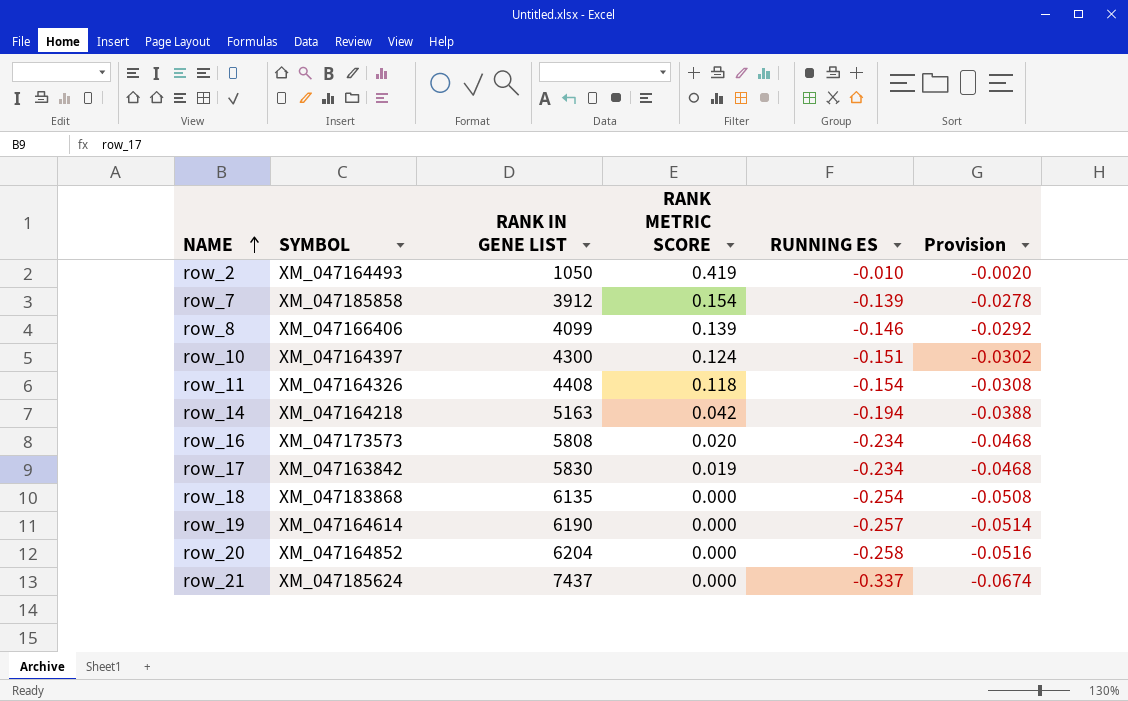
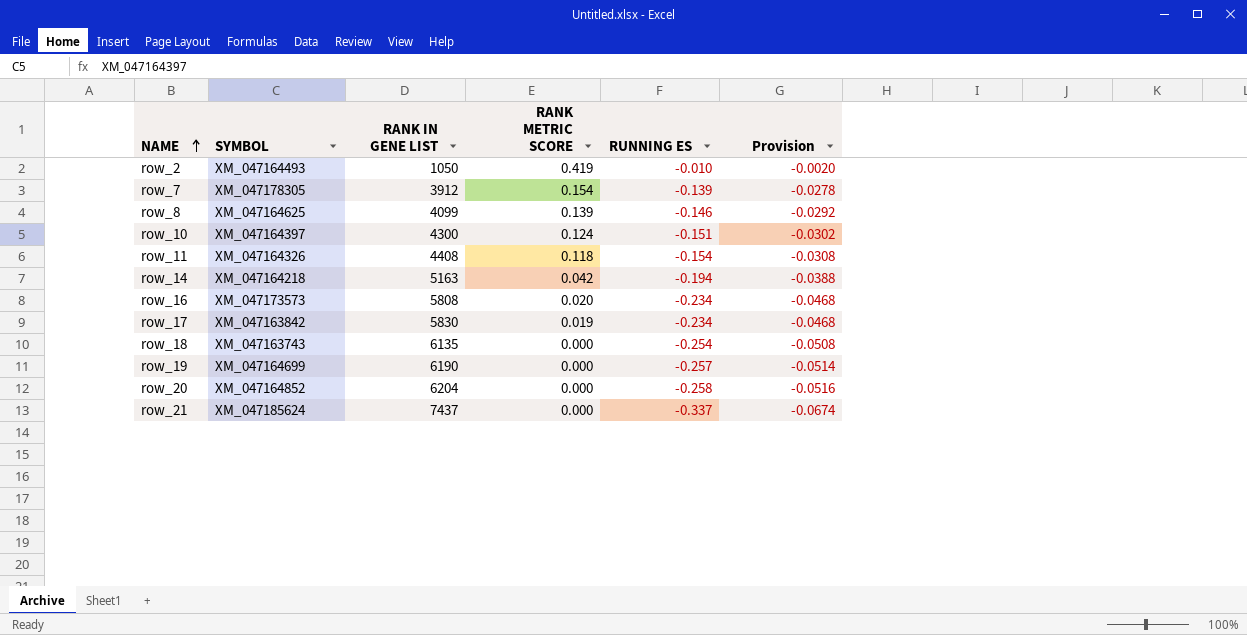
row_7 | SYMBOL: XM_047185858 -> XM_047178305
row_8 | SYMBOL: XM_047166406 -> XM_047164625
row_18 | SYMBOL: XM_047183868 -> XM_047163743
row_19 | SYMBOL: XM_047164614 -> XM_047164699

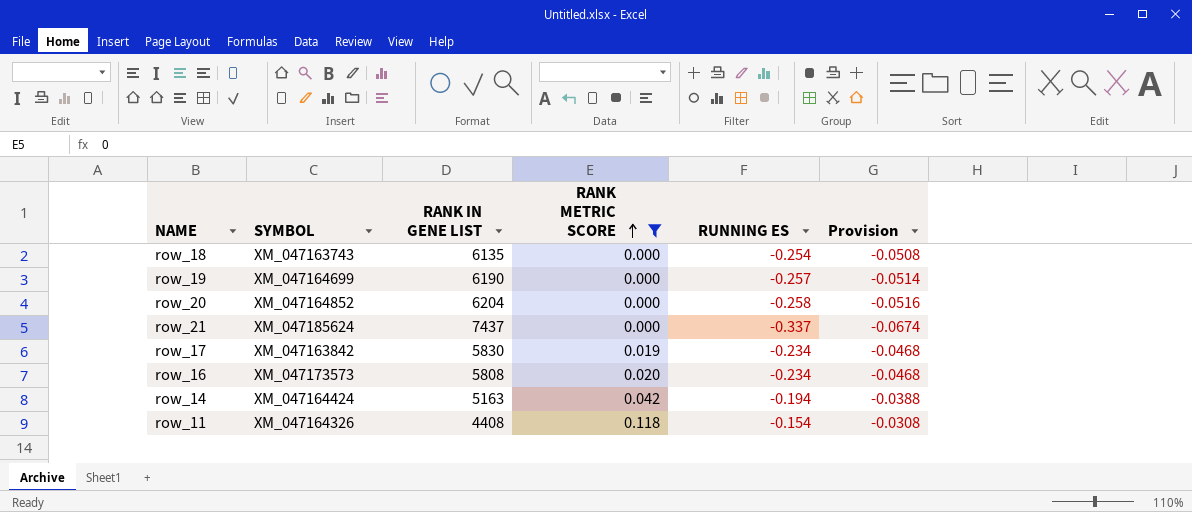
filter: none -> RANK METRIC SCORE <= 0.118
row order: NAME ascending -> RANK METRIC SCORE ascending
row_14 | SYMBOL: XM_047164218 -> XM_047164424

